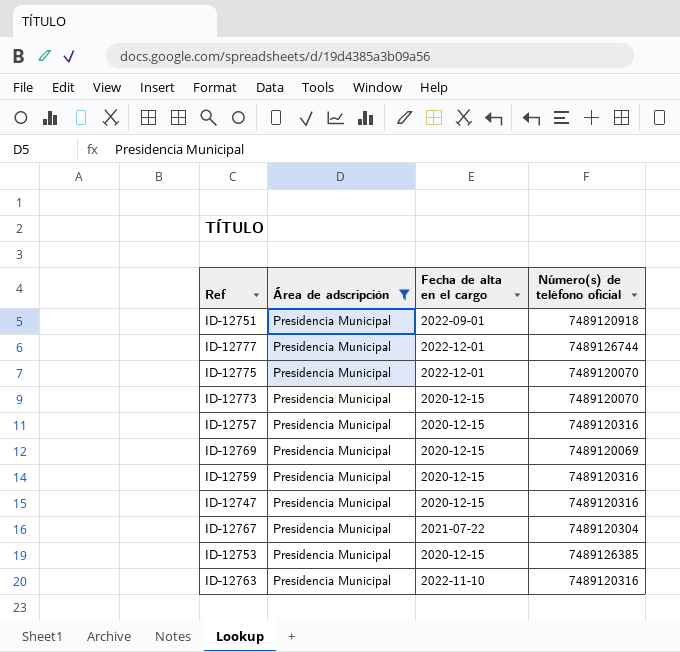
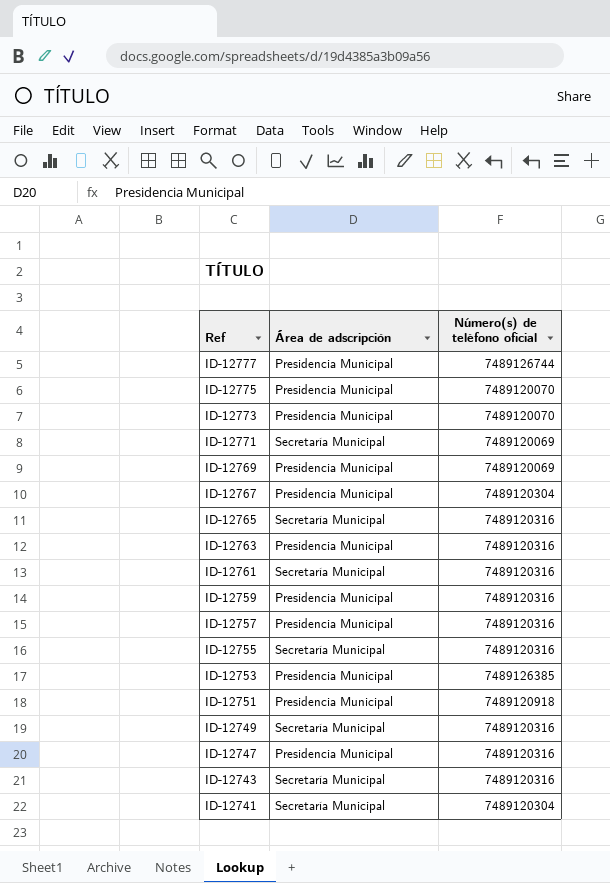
filter: Área de adscripción = Presidencia Municipal -> none
row order: none -> Ref descending
column Fecha de alta en el cargo | position: 3 -> none

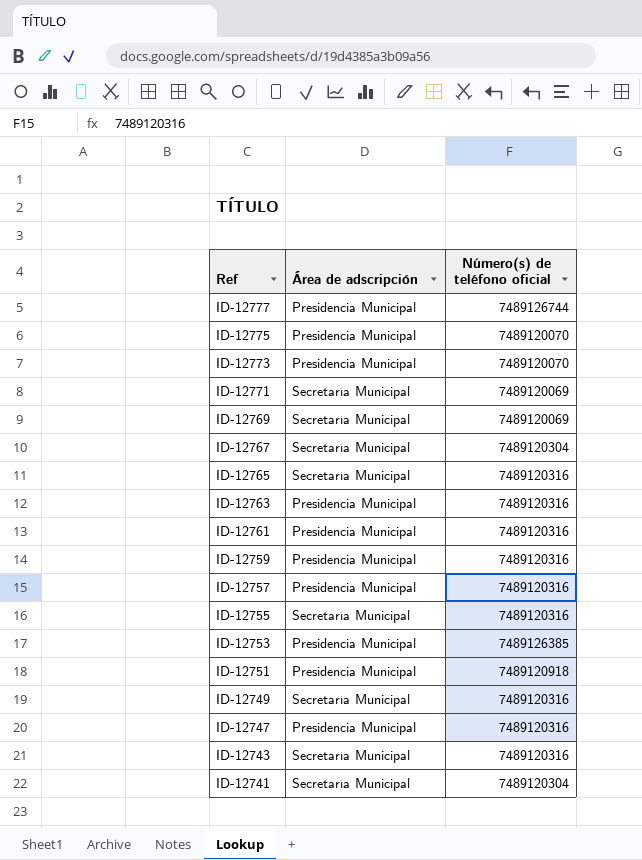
ID-12769 | Área de adscripción: Presidencia Municipal -> Secretaría Municipal
ID-12767 | Área de adscripción: Presidencia Municipal -> Secretaría Municipal
ID-12761 | Área de adscripción: Secretaría Municipal -> Presidencia Municipal

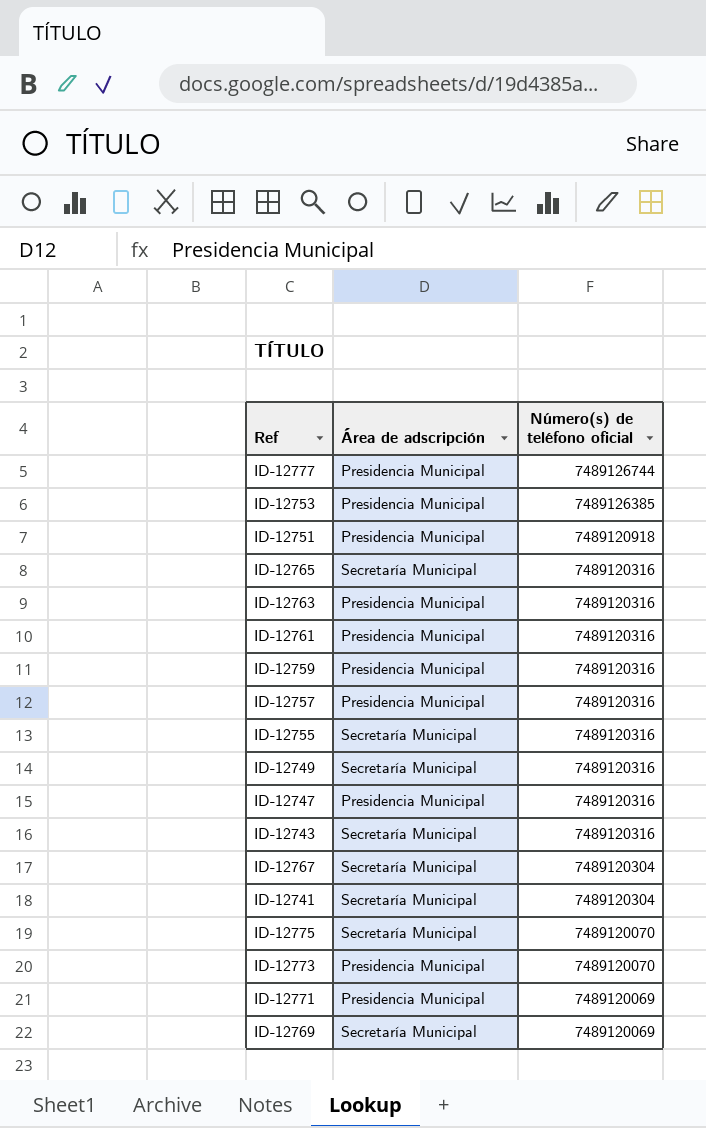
row order: Ref descending -> Número(s) de teléfono oficial descending
ID-12775 | Área de adscripción: Presidencia Municipal -> Secretaría Municipal
ID-12771 | Área de adscripción: Secretaría Municipal -> Presidencia Municipal

